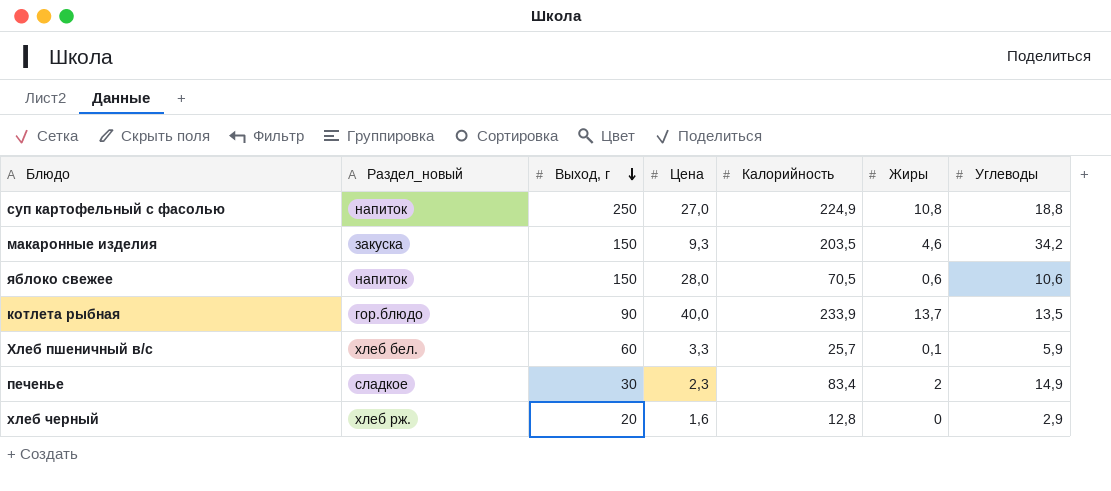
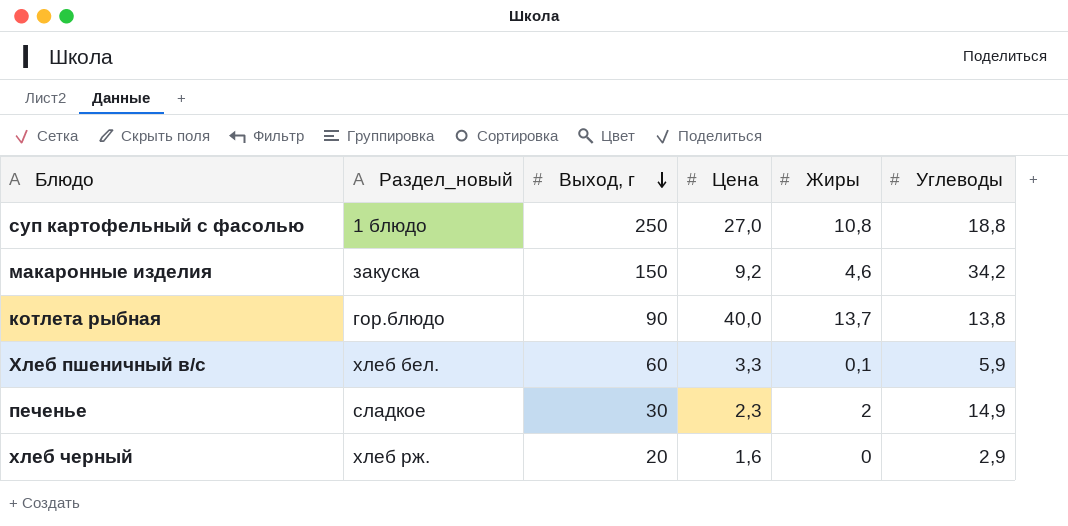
column Калорийность | position: 5 -> none
row яблоко свежее: напиток | 150 | 28,0 | 70,5 | 0,6 | 10,6 -> none
суп картофельный с фасолью | Раздел_новый: напиток -> 1 блюдо
макаронные изделия | Цена: 9,3 -> 9,2
котлета рыбная | Углеводы: 13,5 -> 13,8

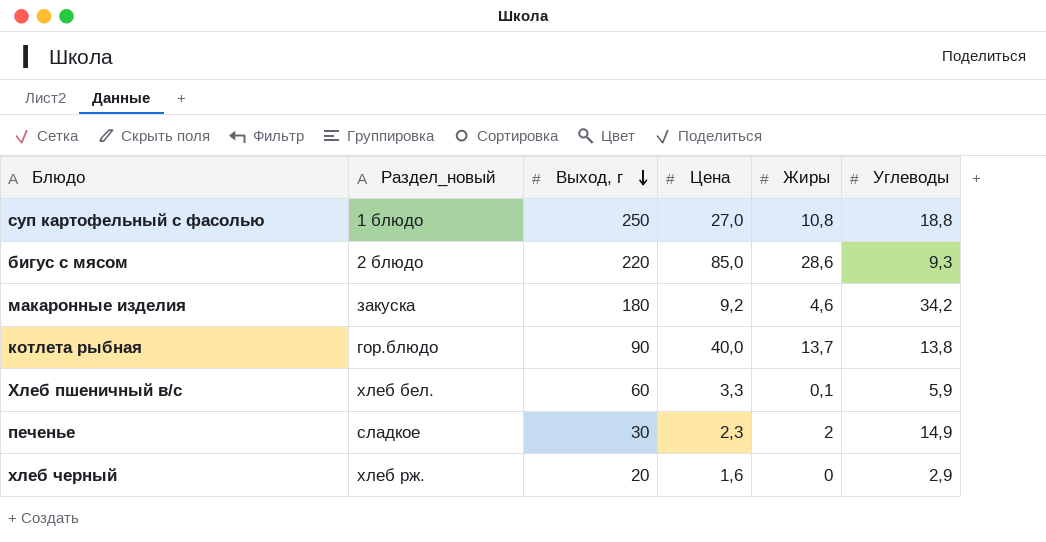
row бигус с мясом: none -> 2 блюдо | 220 | 85,0 | 28,6 | 9,3
макаронные изделия | Выход, г: 150 -> 180

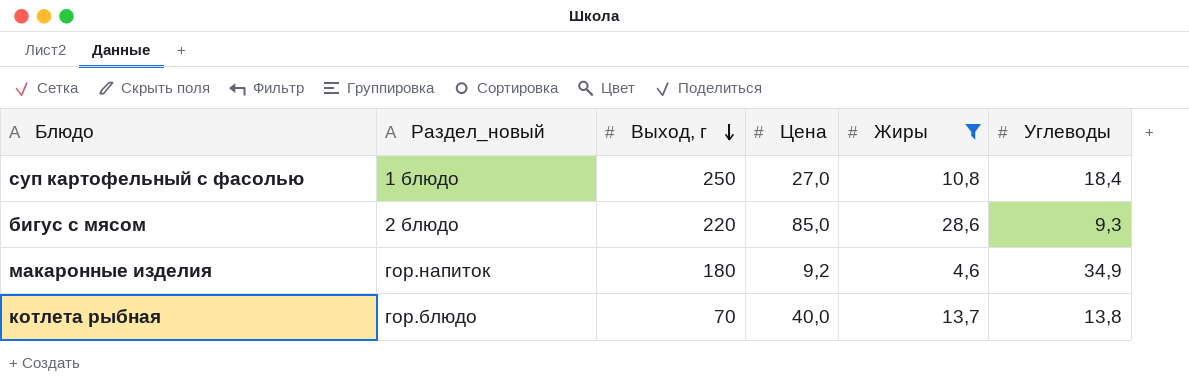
filter: none -> Жиры >= 4,6
суп картофельный с фасолью | Углеводы: 18,8 -> 18,4
макаронные изделия | Раздел_новый: закуска -> гор.напиток
макаронные изделия | Углеводы: 34,2 -> 34,9
котлета рыбная | Выход, г: 90 -> 70

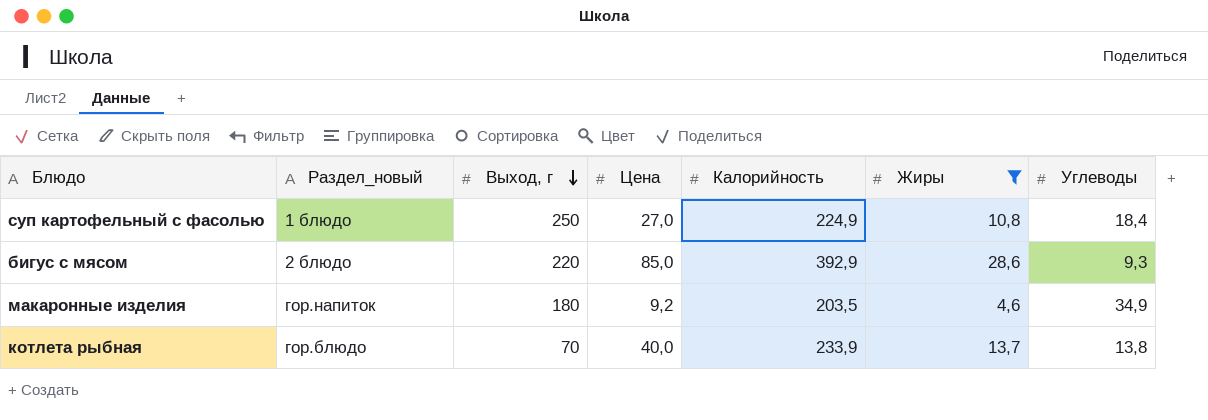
column Калорийность | position: none -> 5

